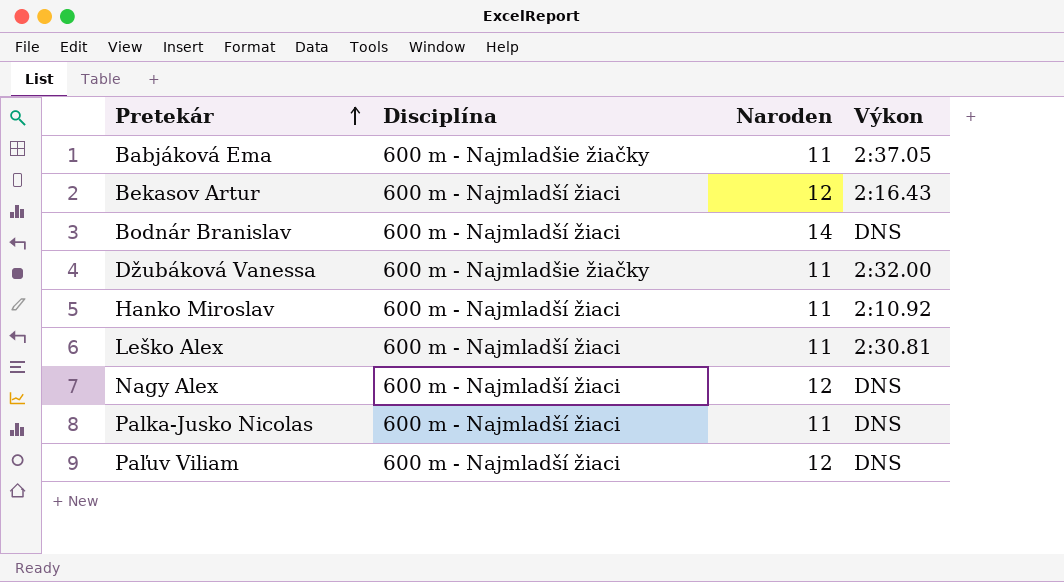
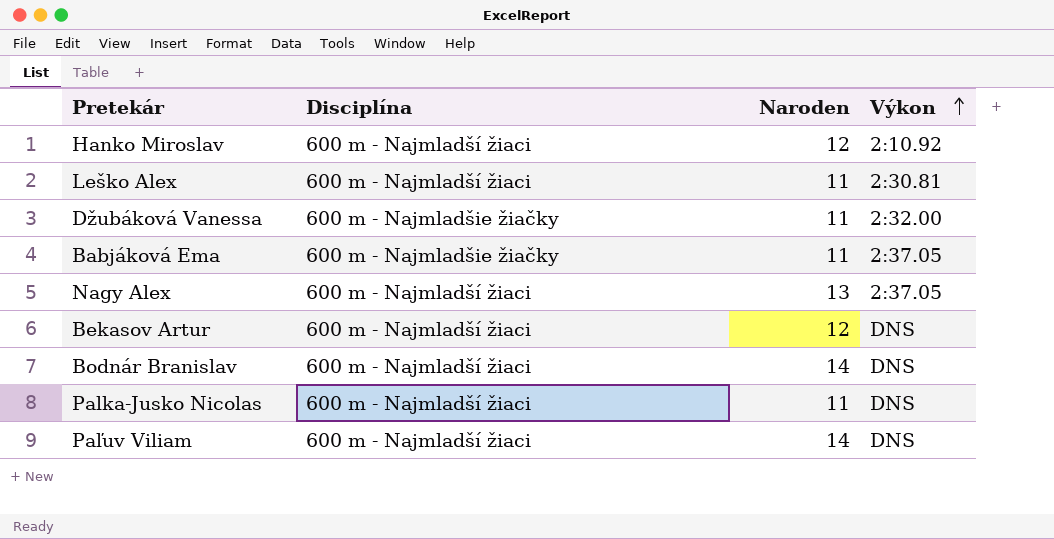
row order: Pretekár ascending -> Výkon ascending
Hanko Miroslav | Naroden: 11 -> 12
Nagy Alex | Naroden: 12 -> 13
Nagy Alex | Výkon: DNS -> 2:37.05
Bekasov Artur | Výkon: 2:16.43 -> DNS
Paľuv Viliam | Naroden: 12 -> 14

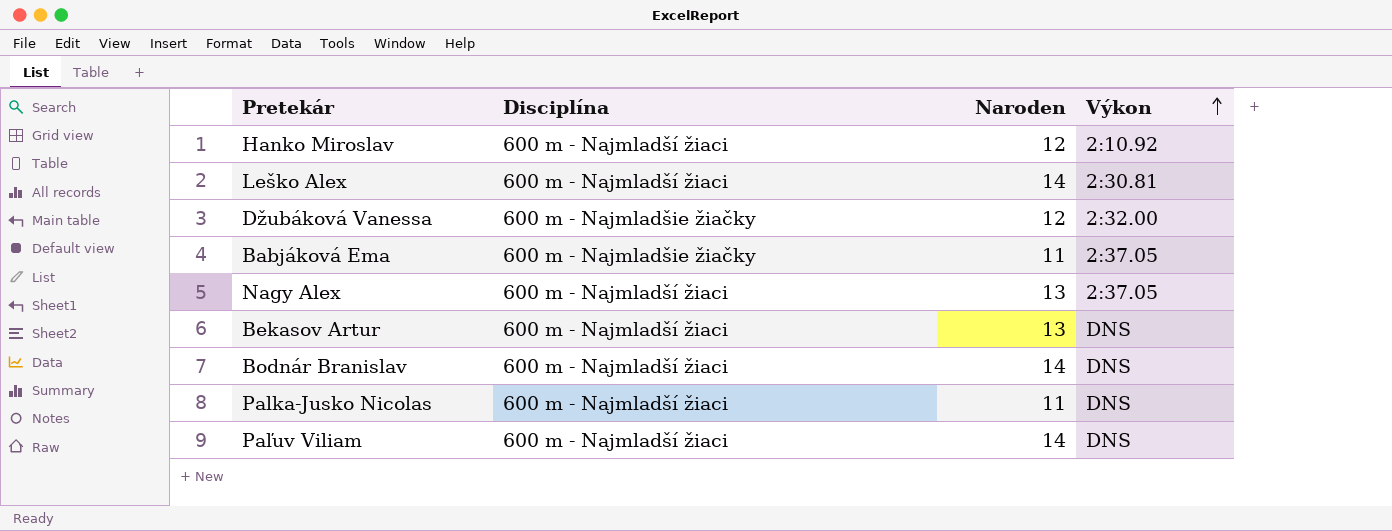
Leško Alex | Naroden: 11 -> 14
Džubáková Vanessa | Naroden: 11 -> 12
Bekasov Artur | Naroden: 12 -> 13

